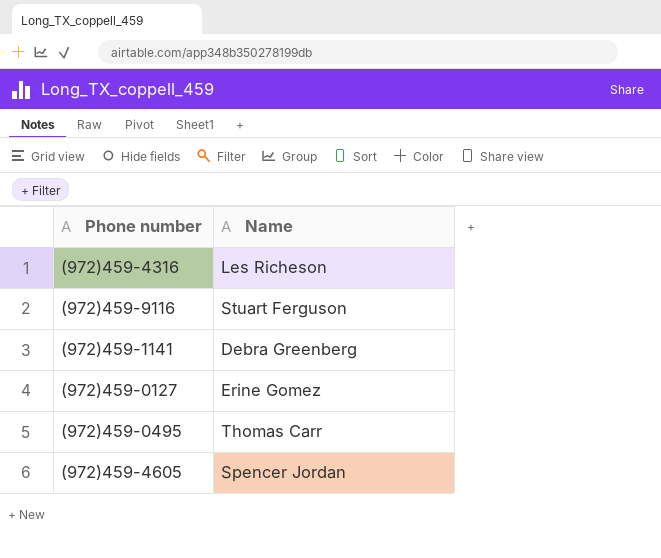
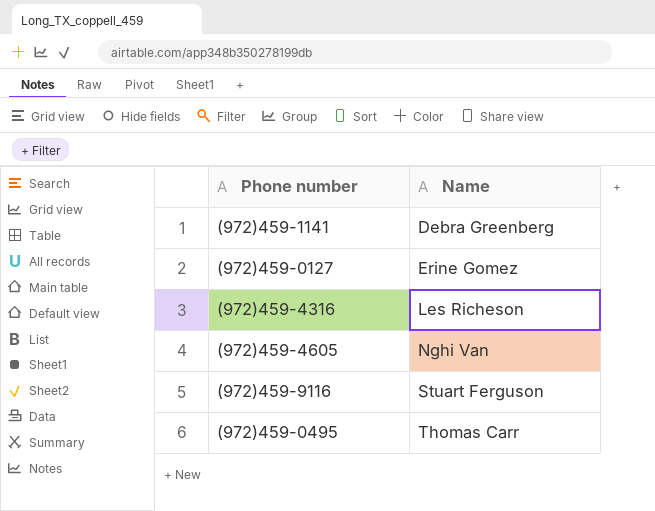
row order: none -> Name ascending
(972)459-4605 | Name: Spencer Jordan -> Nghi Van

